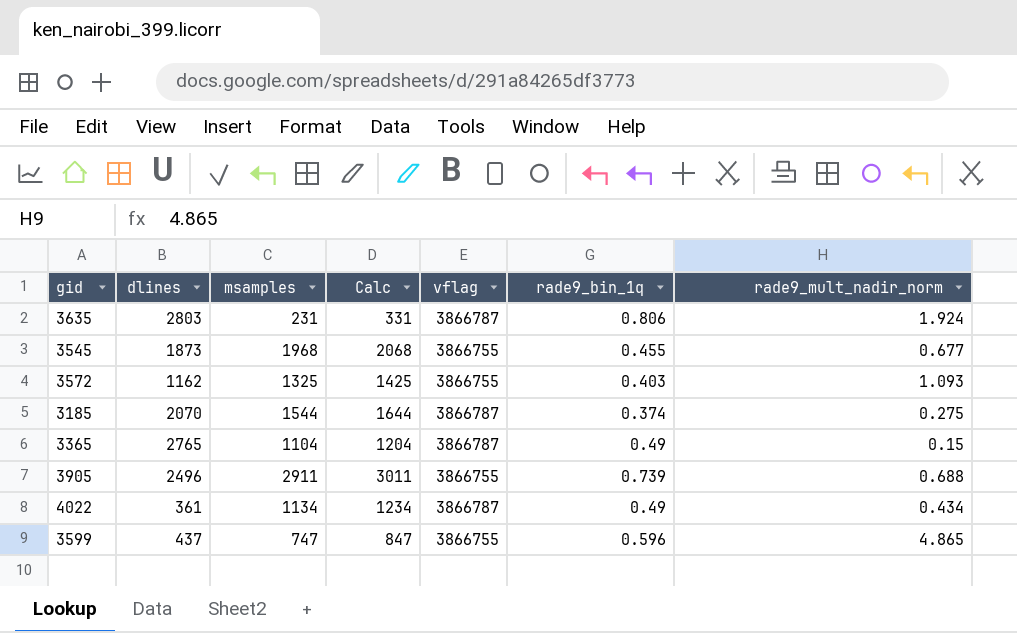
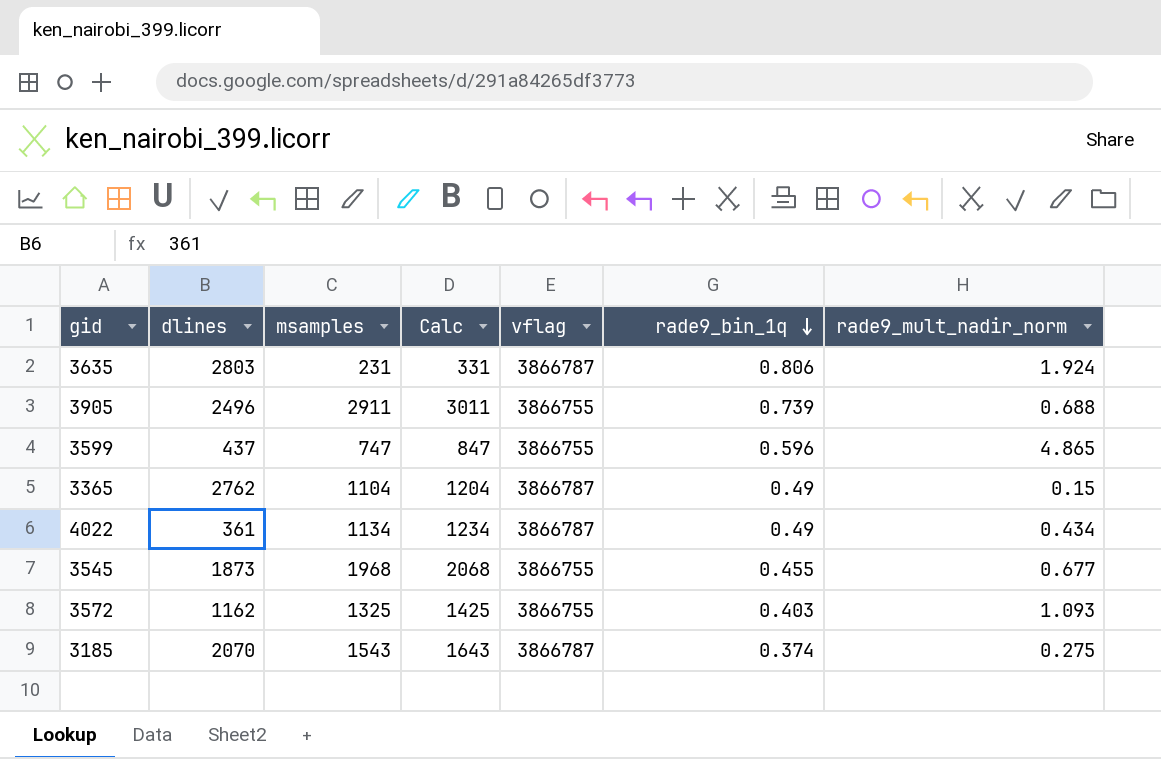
row order: none -> rade9_bin_1q descending
3365 | dlines: 2765 -> 2762
3185 | msamples: 1544 -> 1543
3185 | Calc: 1644 -> 1643

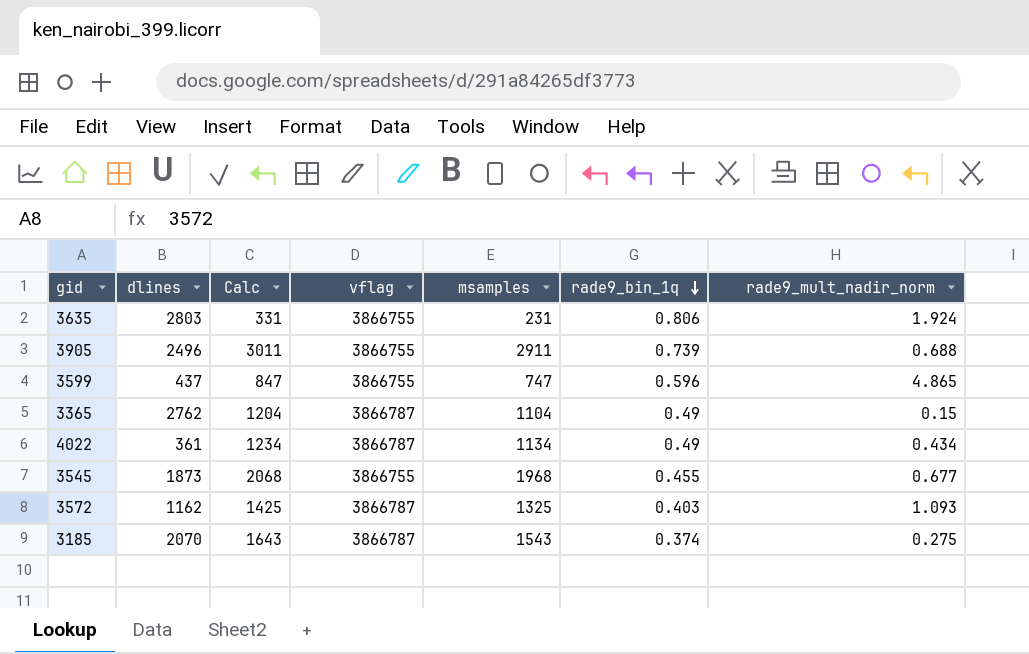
column msamples | position: 3 -> 5
3635 | vflag: 3866787 -> 3866755
3572 | vflag: 3866755 -> 3866787

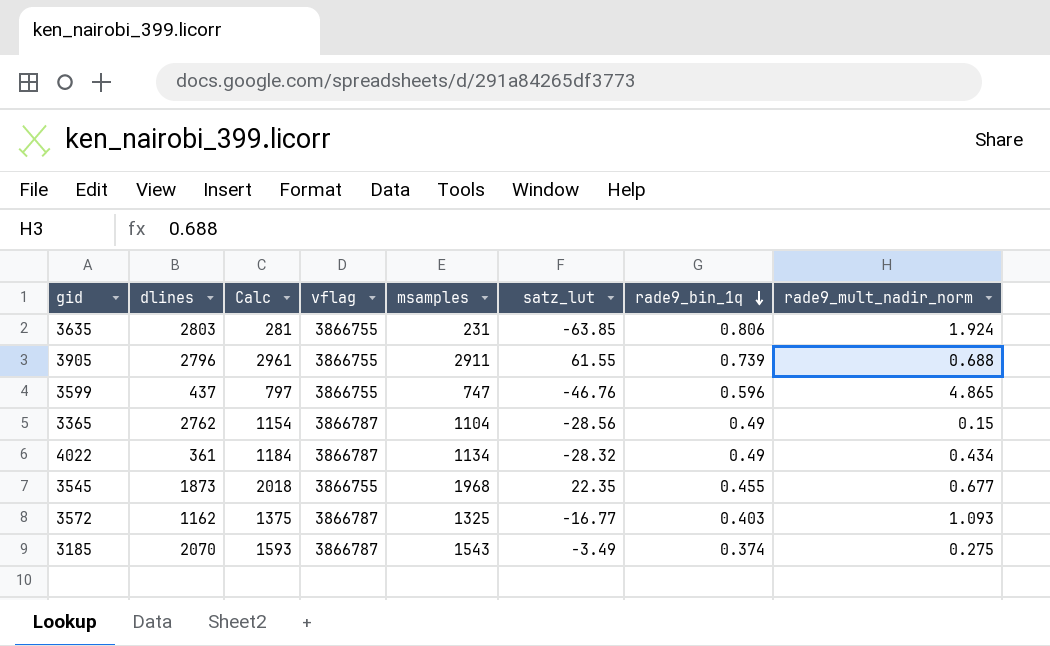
column Calc | formula: [msamples] + 100 -> [msamples] + 50
column satz_lut | position: none -> 6
3905 | dlines: 2496 -> 2796

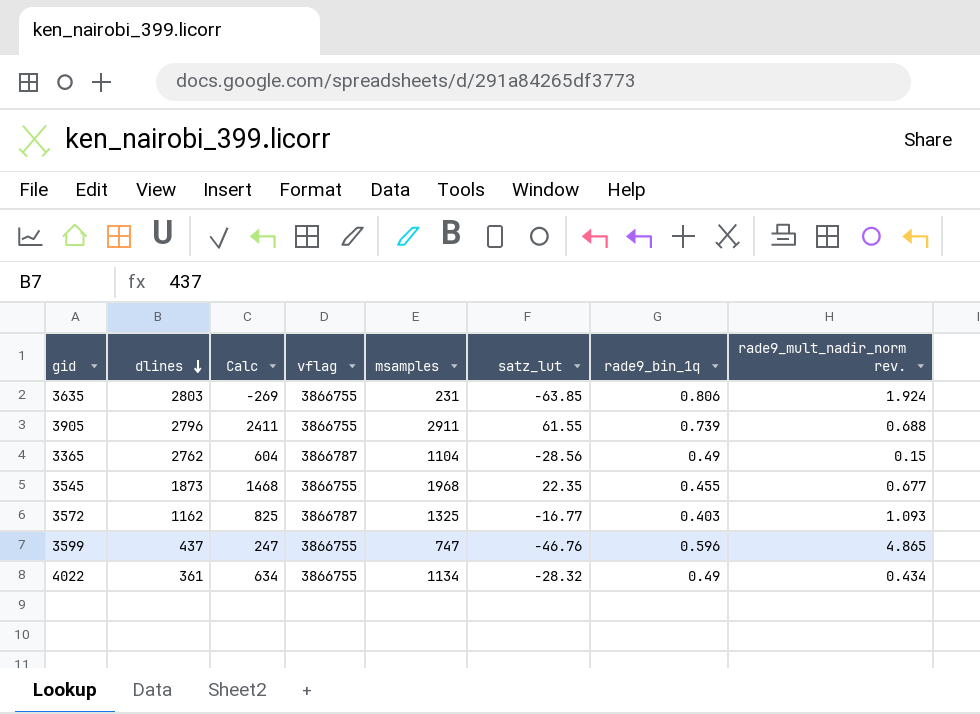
row order: rade9_bin_1q descending -> dlines descending
column Calc | formula: [msamples] + 50 -> [msamples] - 500
column name: rade9_mult_nadir_norm -> rade9_mult_nadir_norm rev.
row 3185: 2070 | 1593 | 3866787 | 1543 | -3.49 | 0.374 | 0.275 -> none
4022 | vflag: 3866787 -> 3866755

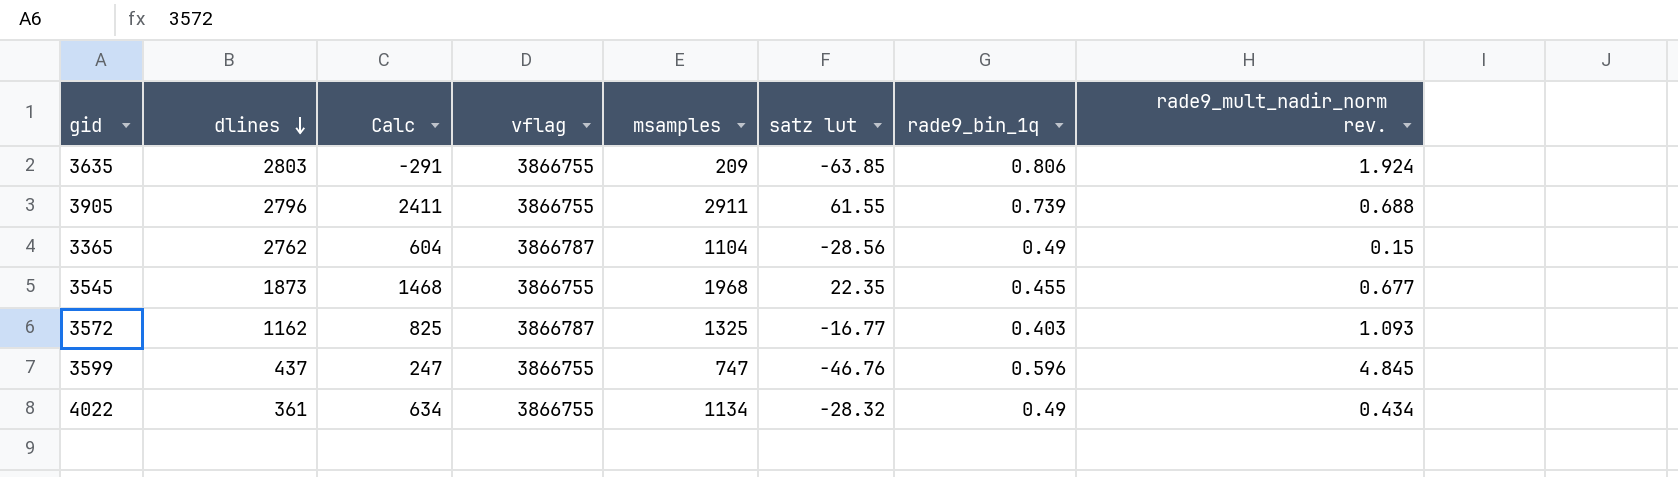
column name: satz_lut -> satz lut
3635 | Calc: -269 -> -291
3635 | msamples: 231 -> 209
3599 | rade9_mult_nadir_norm rev.: 4.865 -> 4.845

